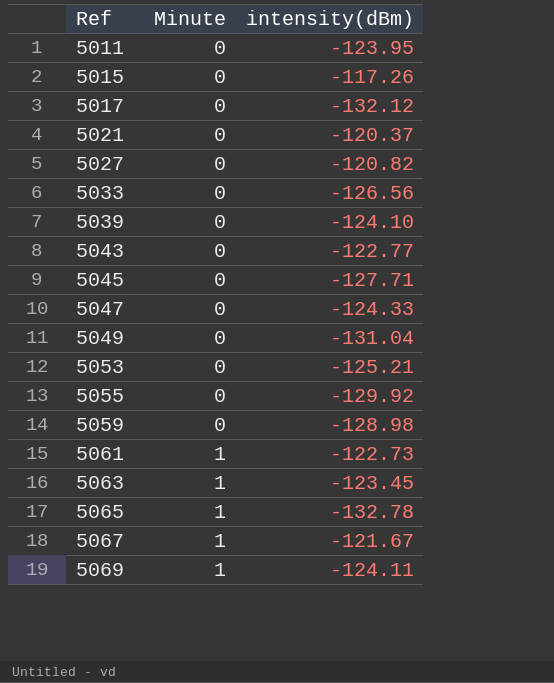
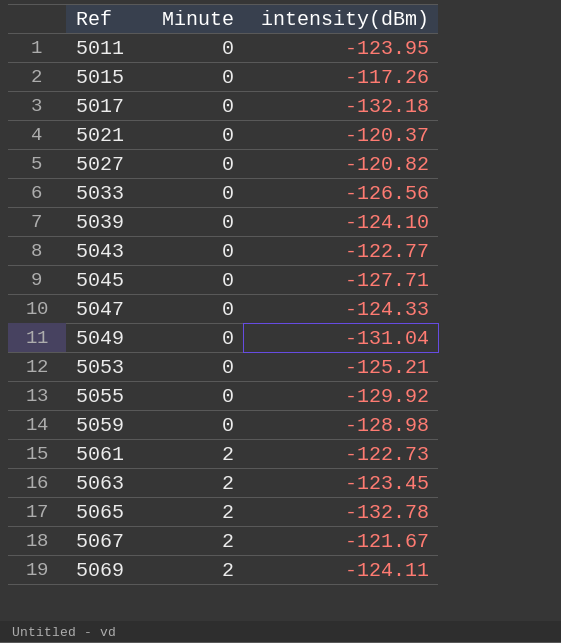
5017 | intensity(dBm): -132.12 -> -132.18
5061 | Minute: 1 -> 2
5063 | Minute: 1 -> 2
5065 | Minute: 1 -> 2
5067 | Minute: 1 -> 2
5069 | Minute: 1 -> 2

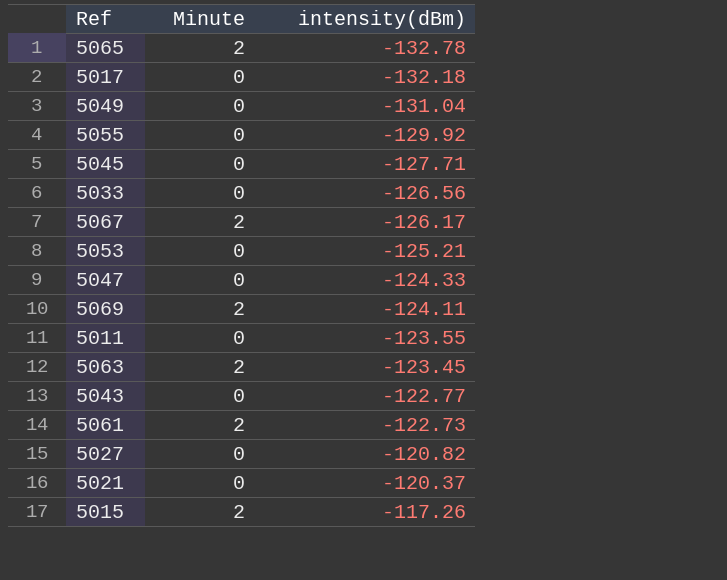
row order: Ref ascending -> intensity(dBm) ascending
row 5039: 0 | -124.10 -> none
row 5059: 0 | -128.98 -> none
5067 | intensity(dBm): -121.67 -> -126.17
5011 | intensity(dBm): -123.95 -> -123.55
5015 | Minute: 0 -> 2

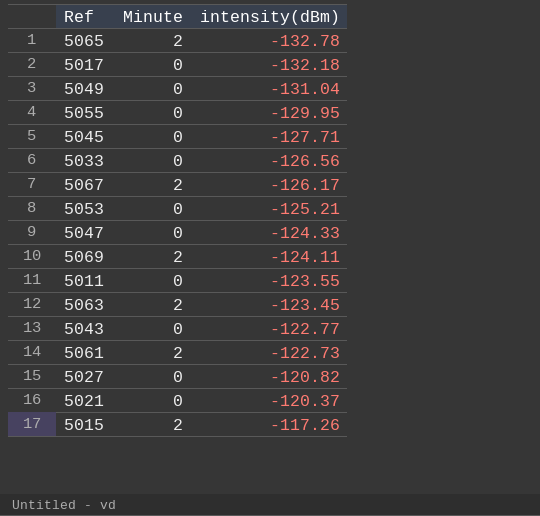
5055 | intensity(dBm): -129.92 -> -129.95

